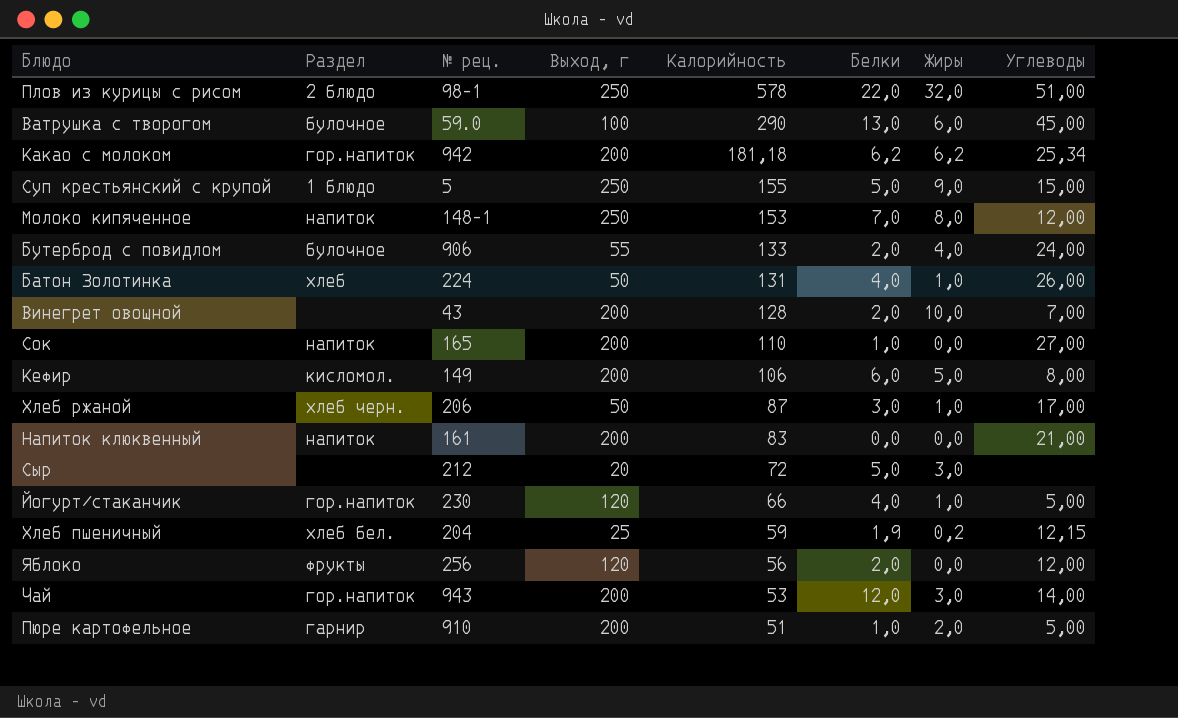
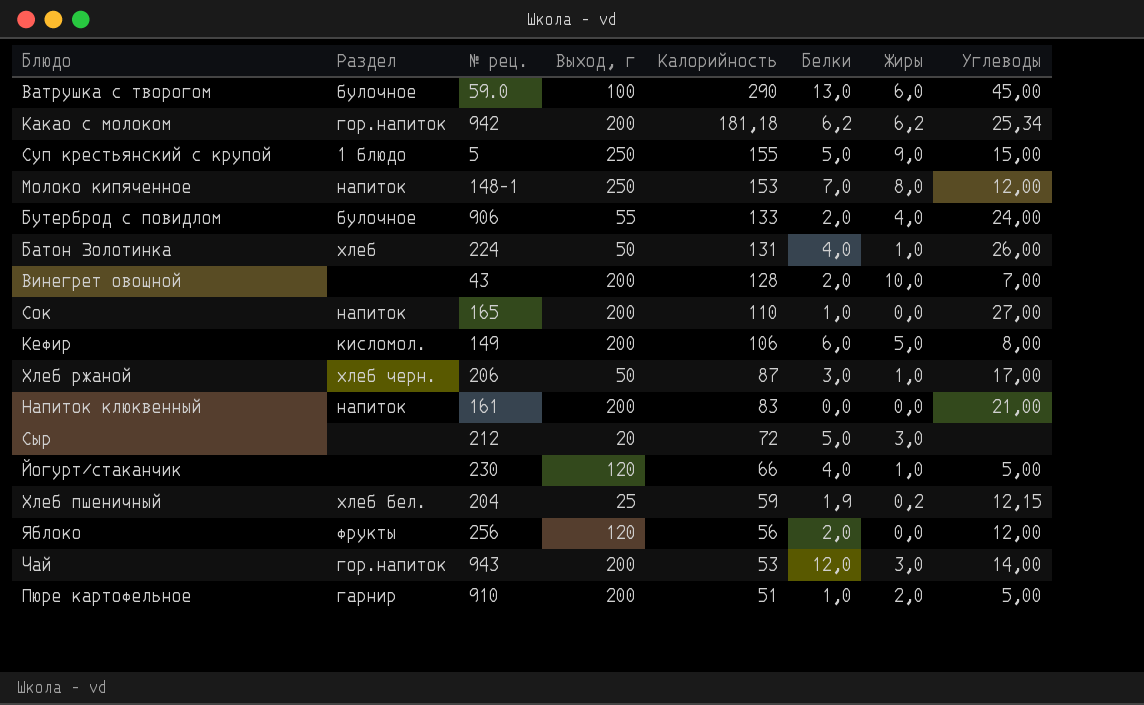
row Плов из курицы с рисом: 2 блюдо | 98-1 | 250 | 578 | 22,0 | 32,0 | 51,00 -> none
Йогурт/стаканчик | Раздел: гор.напиток -> none

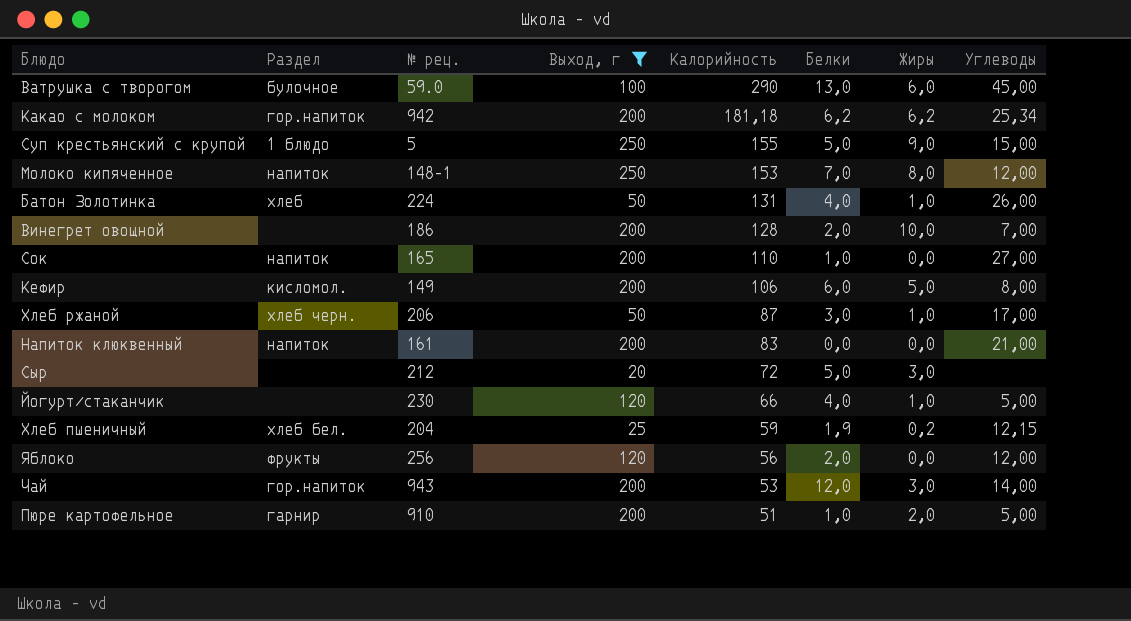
filter: none -> Выход, г != 55
Винегрет овощной | № рец.: 43 -> 186

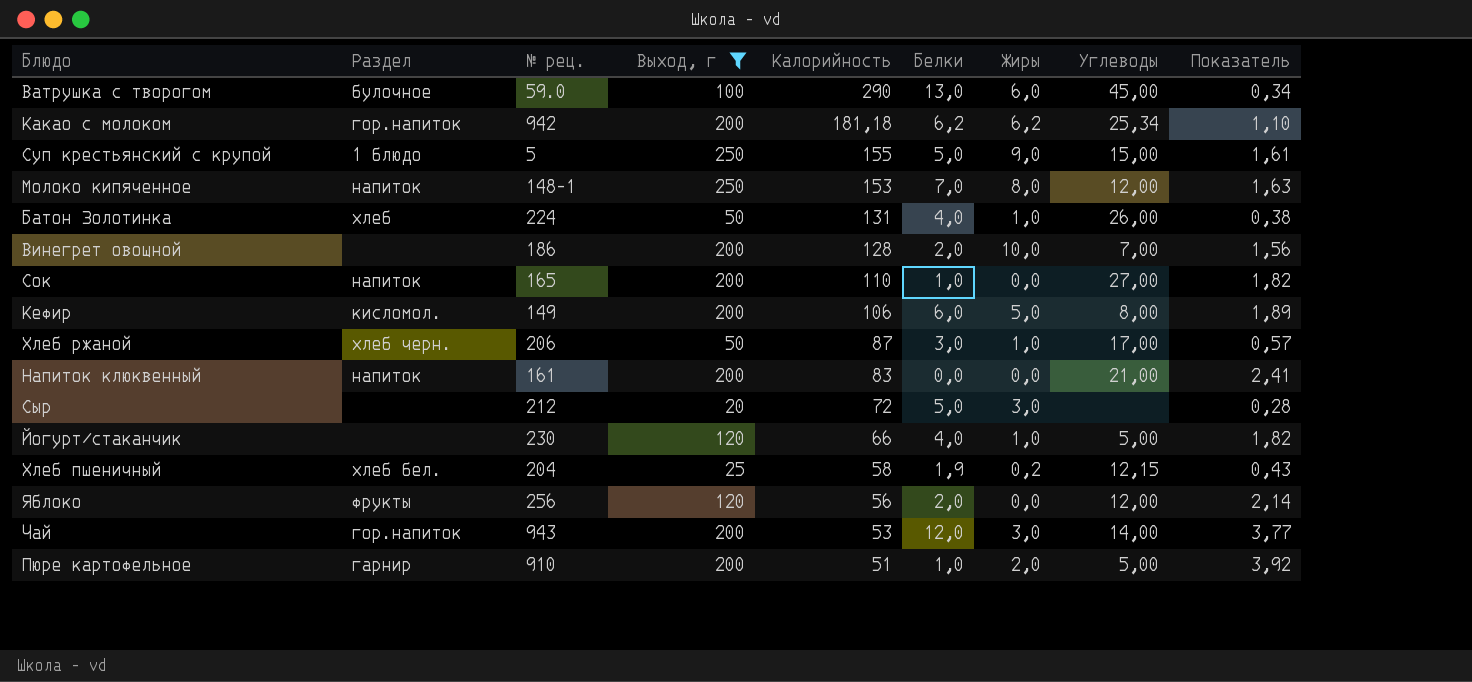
column Показатель | formula: none -> [Выход, г] / [Калорийность]
Хлеб пшеничный | Калорийность: 59 -> 58

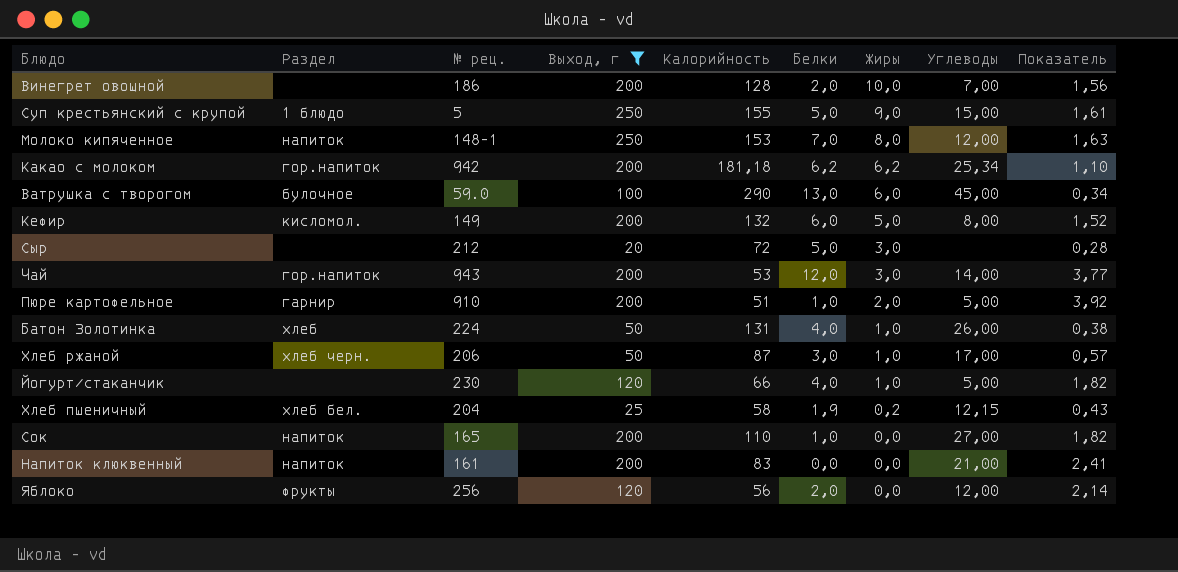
row order: Калорийность descending -> Жиры descending
Кефир | Калорийность: 106 -> 132
Кефир | Показатель: 1,89 -> 1,52

